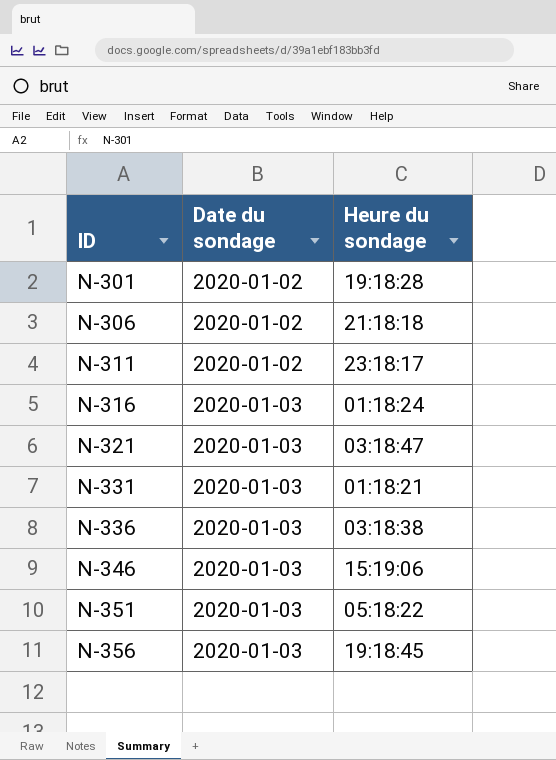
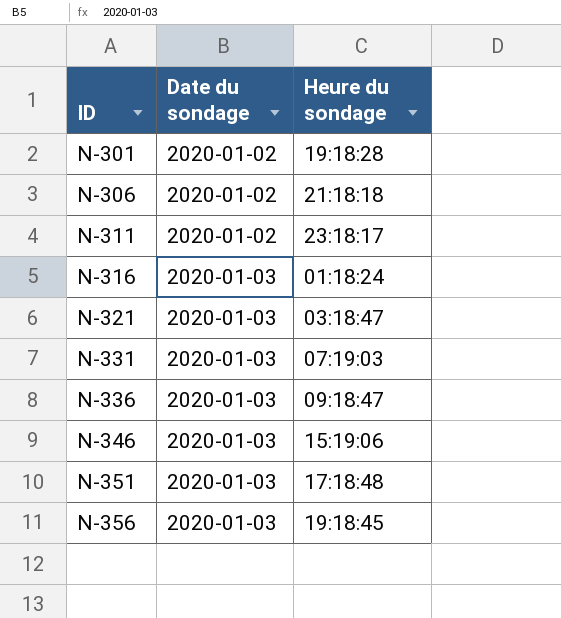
N-331 | Heure du sondage: 01:18:21 -> 07:19:03
N-336 | Heure du sondage: 03:18:38 -> 09:18:47
N-351 | Heure du sondage: 05:18:22 -> 17:18:48

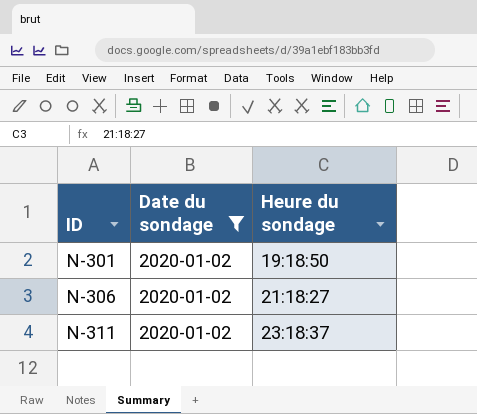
filter: none -> Date du sondage = 2020-01-02
N-301 | Heure du sondage: 19:18:28 -> 19:18:50
N-306 | Heure du sondage: 21:18:18 -> 21:18:27
N-311 | Heure du sondage: 23:18:17 -> 23:18:37

